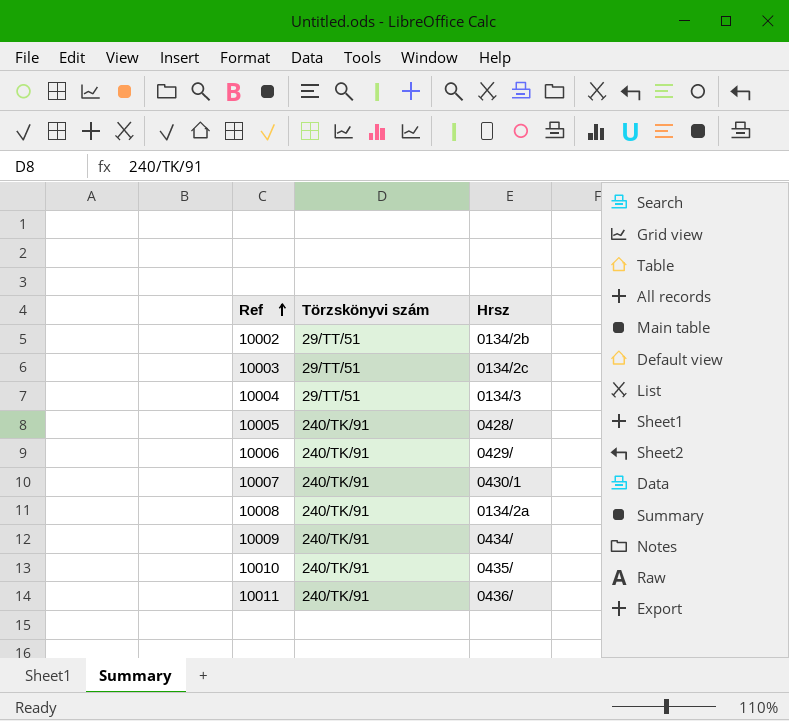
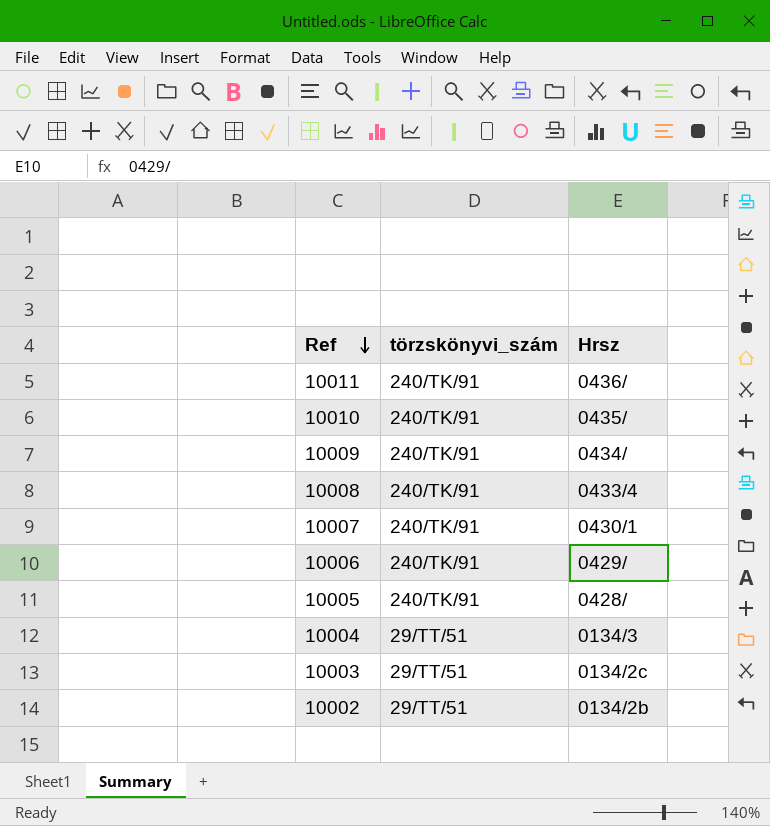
row order: Ref ascending -> Ref descending
column name: Törzskönyvi szám -> törzskönyvi_szám
10008 | Hrsz: 0134/2a -> 0433/4

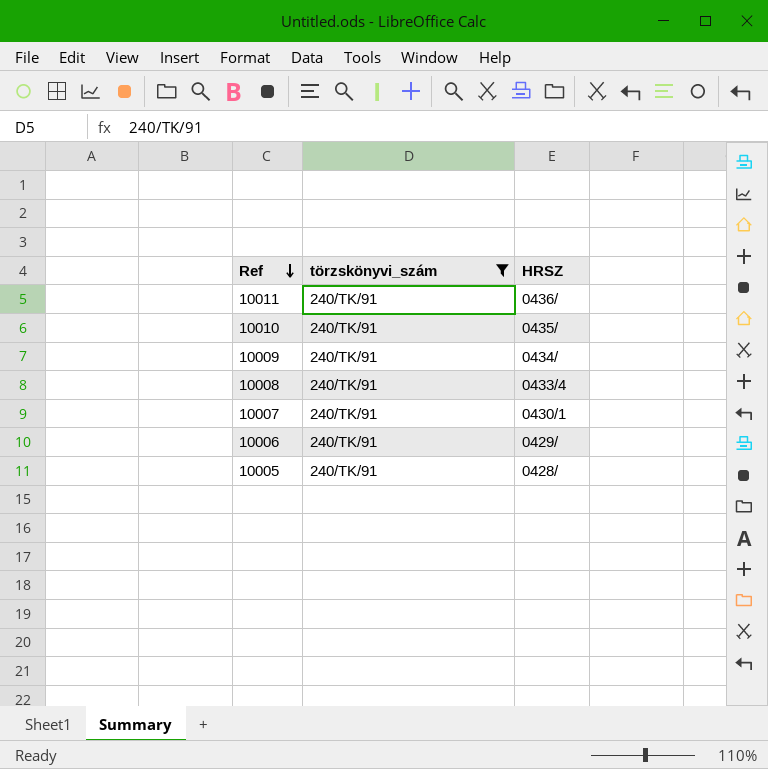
filter: none -> törzskönyvi_szám = 240/TK/91
column name: Hrsz -> HRSZ

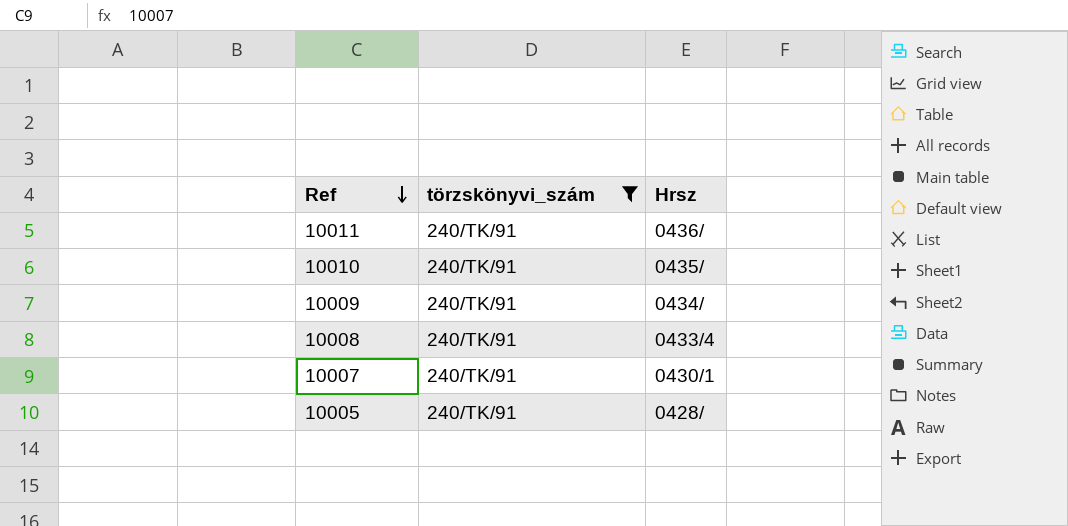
column name: HRSZ -> Hrsz
row 10006: 240/TK/91 | 0429/ -> none

